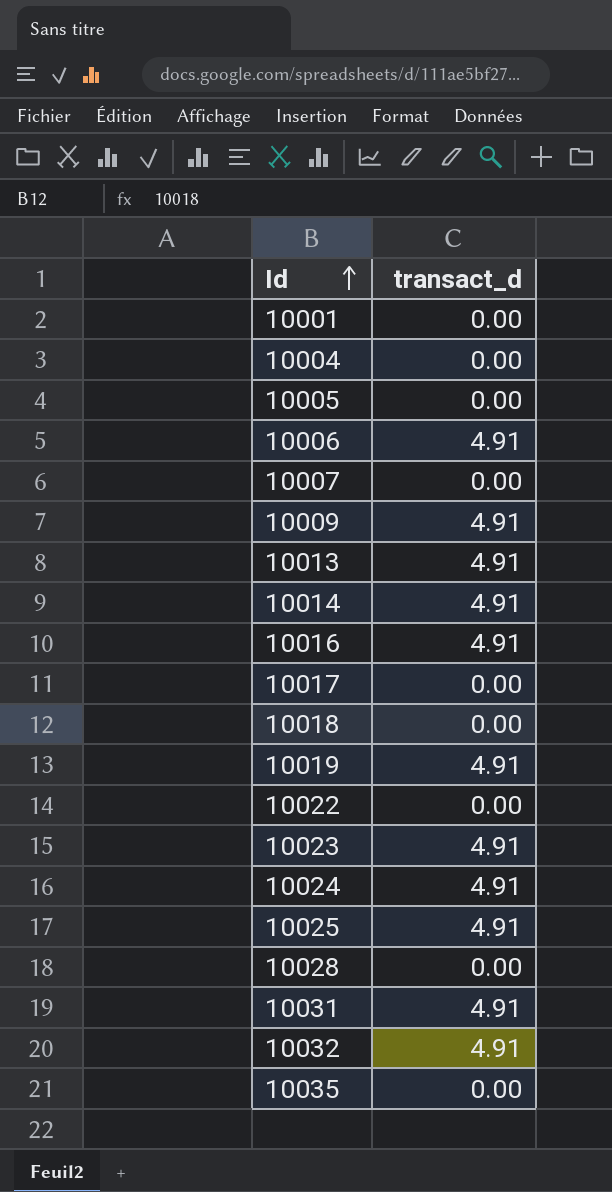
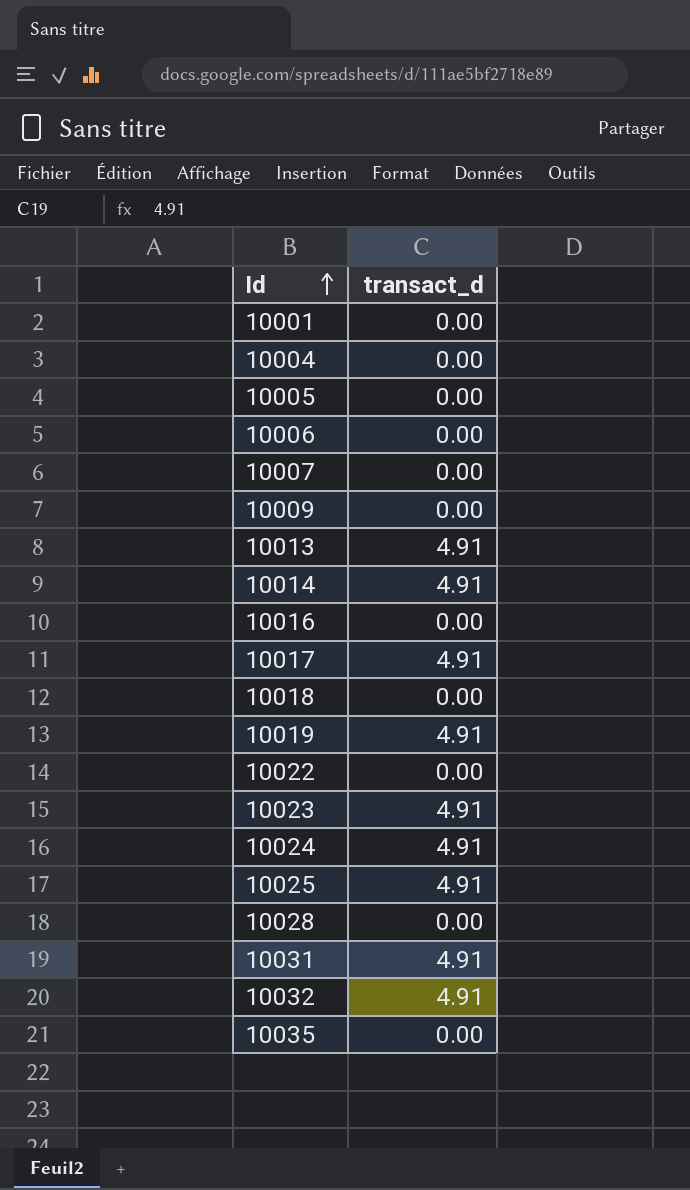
10006 | transact_d: 4.91 -> 0.00
10009 | transact_d: 4.91 -> 0.00
10016 | transact_d: 4.91 -> 0.00
10017 | transact_d: 0.00 -> 4.91

